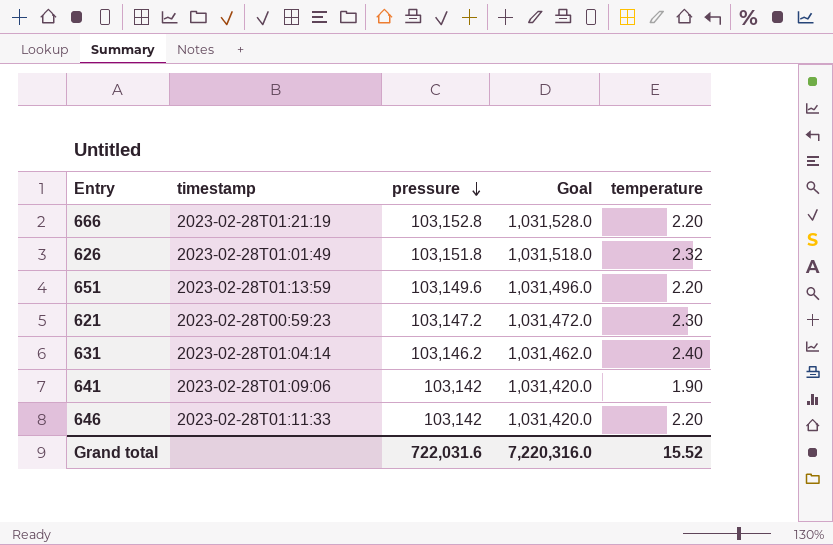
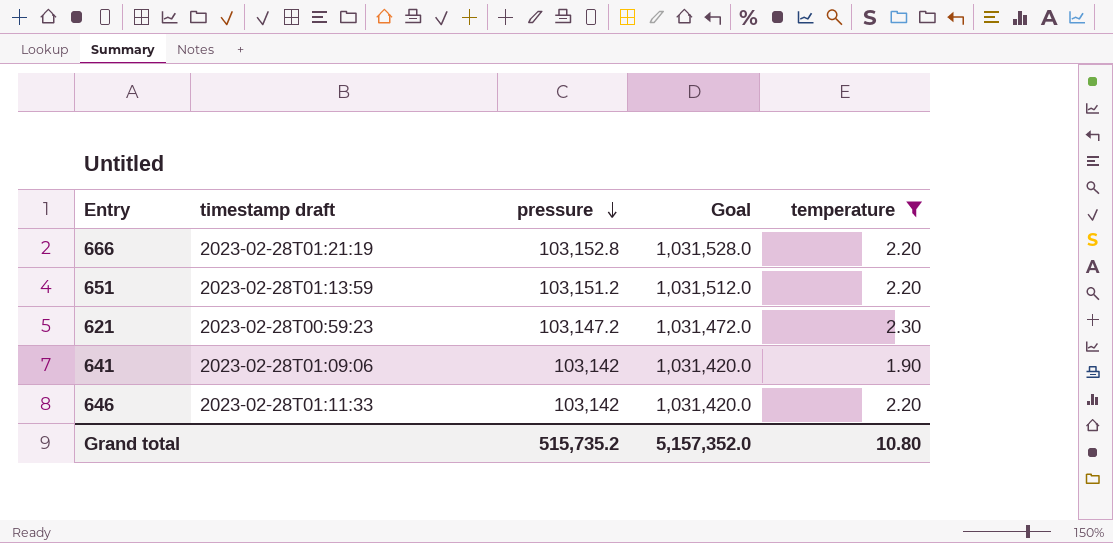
filter: none -> temperature <= 2.30
column name: timestamp -> timestamp draft
651 | pressure: 103,149.6 -> 103,151.2
651 | Goal: 1,031,496.0 -> 1,031,512.0
Grand total | pressure: 722,031.6 -> 515,735.2
Grand total | Goal: 7,220,316.0 -> 5,157,352.0
Grand total | temperature: 15.52 -> 10.80

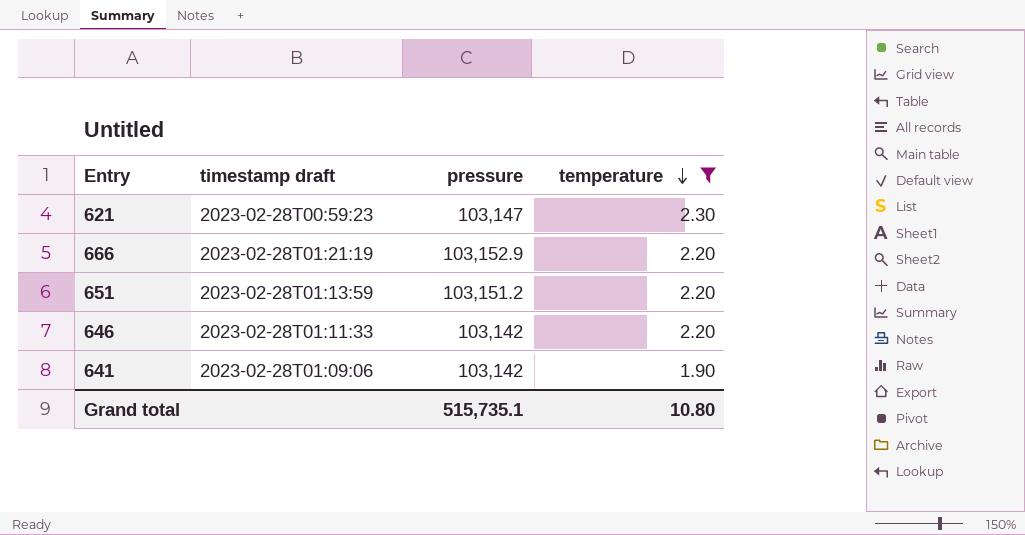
row order: pressure descending -> temperature descending
column Goal | formula: [pressure] * 10 -> none
621 | pressure: 103,147.2 -> 103,147
666 | pressure: 103,152.8 -> 103,152.9
Grand total | pressure: 515,735.2 -> 515,735.1

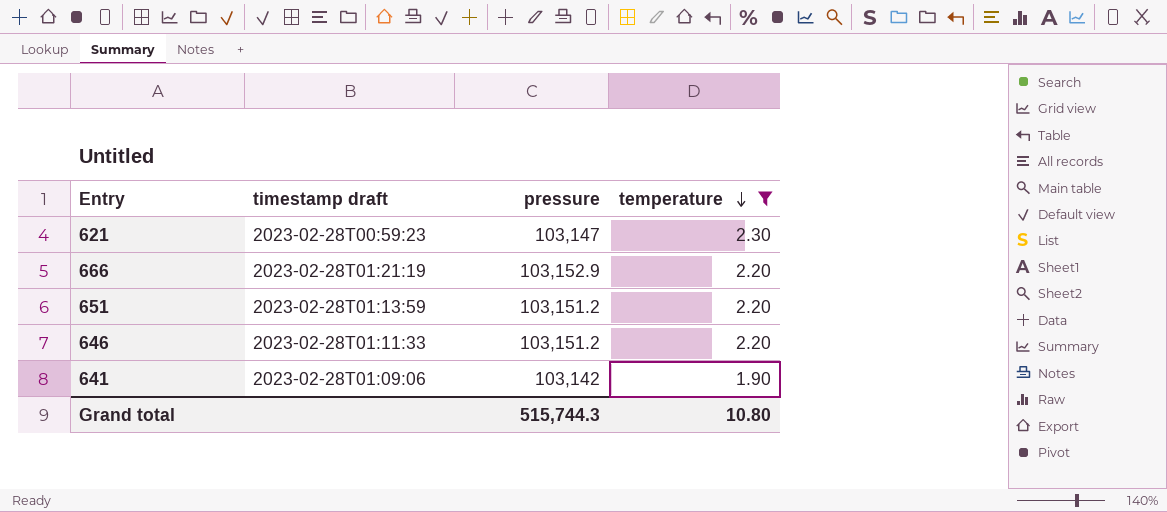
646 | pressure: 103,142 -> 103,151.2
Grand total | pressure: 515,735.1 -> 515,744.3

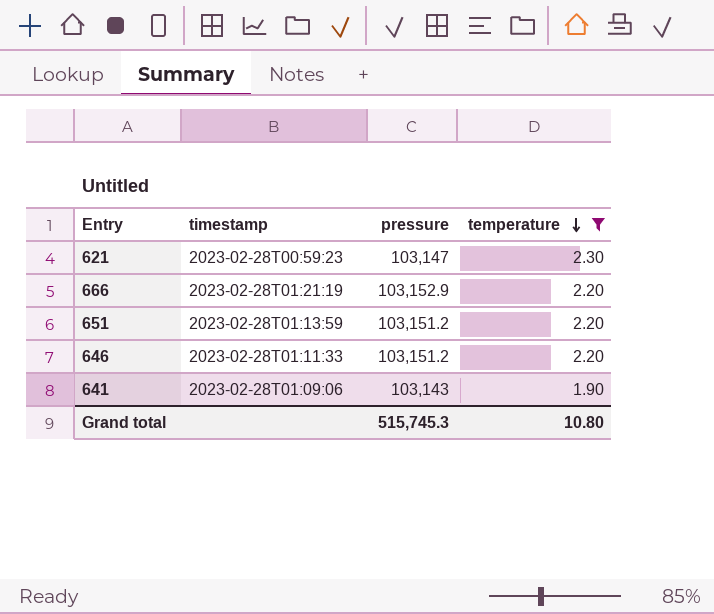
column name: timestamp draft -> timestamp
641 | pressure: 103,142 -> 103,143
Grand total | pressure: 515,744.3 -> 515,745.3

